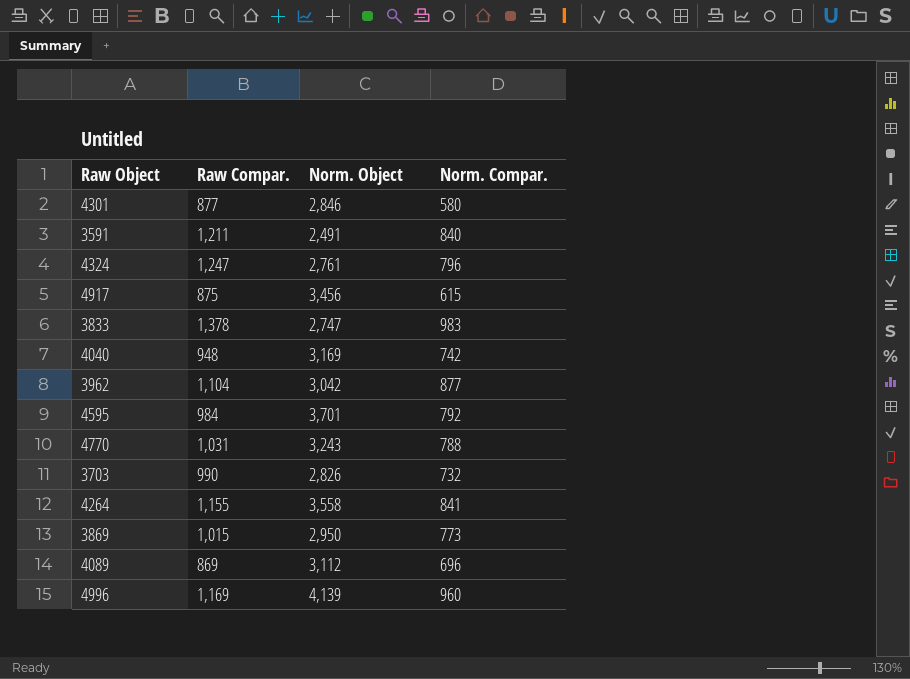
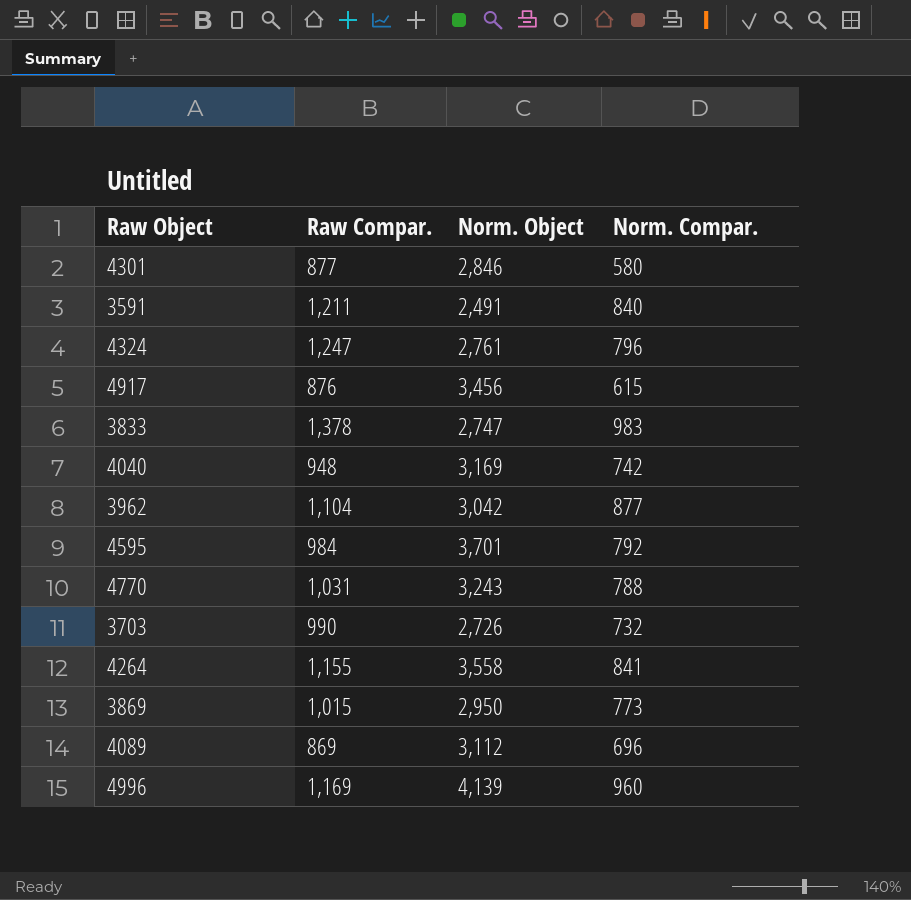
4917 | Raw Compar.: 875 -> 876
3703 | Norm. Object: 2,826 -> 2,726

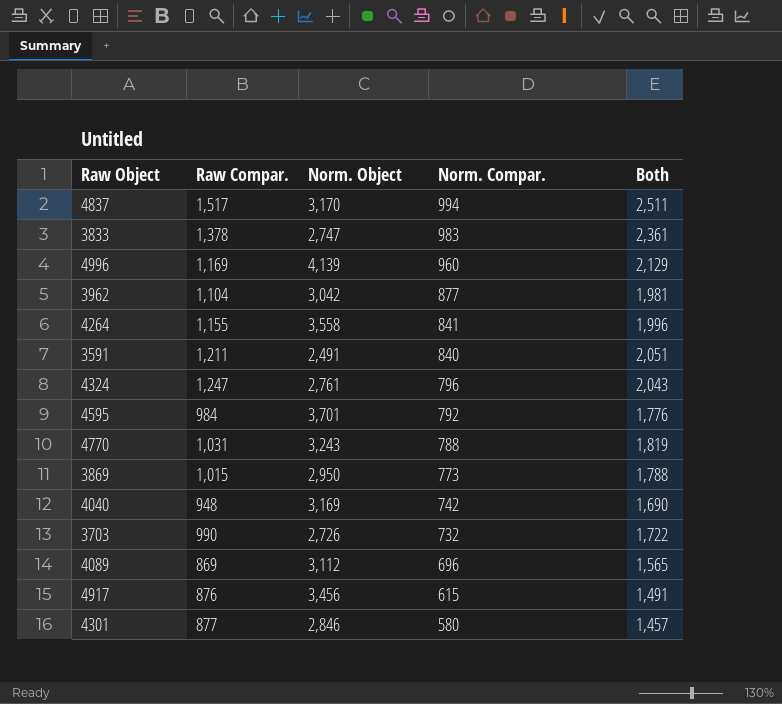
row order: none -> Norm. Compar. descending
column Both | formula: none -> [Raw Compar.] + [Norm. Compar.]
row 4837: none -> 1,517 | 3,170 | 994 | 2,511

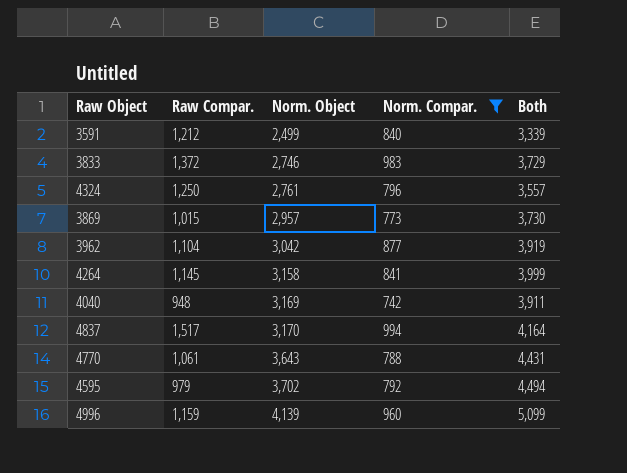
filter: none -> Norm. Compar. >= 742
row order: Norm. Compar. descending -> Norm. Object ascending
column Both | formula: [Raw Compar.] + [Norm. Compar.] -> [Norm. Object] + [Norm. Compar.]
3591 | Raw Compar.: 1,211 -> 1,212
3591 | Norm. Object: 2,491 -> 2,499
3833 | Raw Compar.: 1,378 -> 1,372
3833 | Norm. Object: 2,747 -> 2,746
4324 | Raw Compar.: 1,247 -> 1,250
3869 | Norm. Object: 2,950 -> 2,957
4264 | Raw Compar.: 1,155 -> 1,145
4264 | Norm. Object: 3,558 -> 3,158
4770 | Raw Compar.: 1,031 -> 1,061
4770 | Norm. Object: 3,243 -> 3,643
4595 | Raw Compar.: 984 -> 979
4595 | Norm. Object: 3,701 -> 3,702
4996 | Raw Compar.: 1,169 -> 1,159

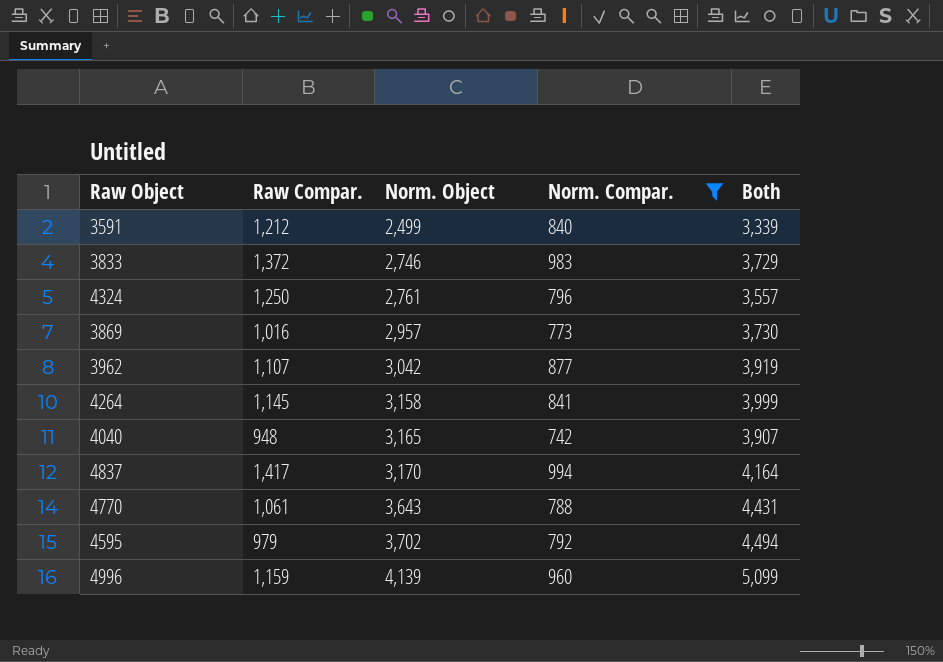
3869 | Raw Compar.: 1,015 -> 1,016
3962 | Raw Compar.: 1,104 -> 1,107
4040 | Norm. Object: 3,169 -> 3,165
4040 | Both: 3,911 -> 3,907
4837 | Raw Compar.: 1,517 -> 1,417

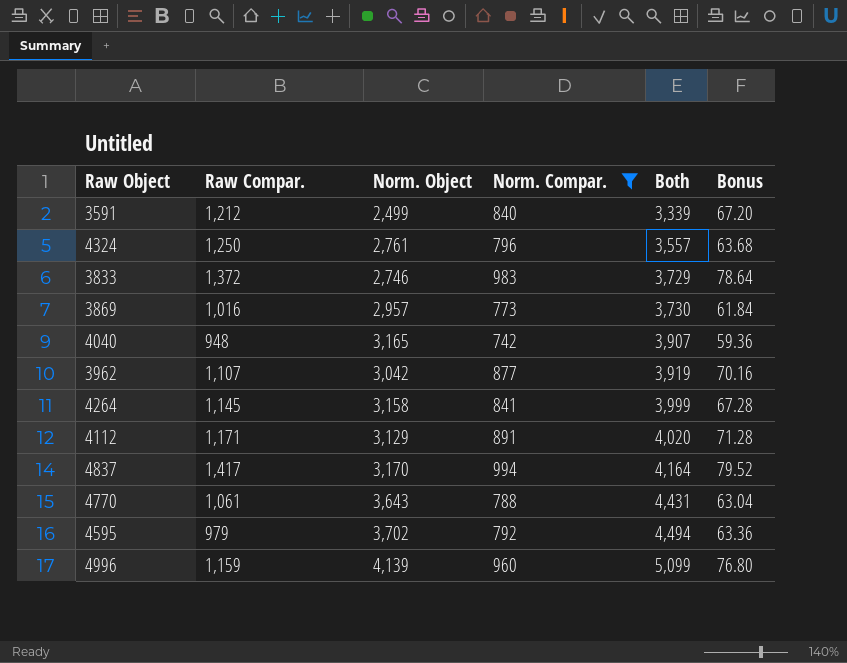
row order: Norm. Object ascending -> Both ascending
column Bonus | formula: none -> [Norm. Compar.] * 0.08
row 4112: none -> 1,171 | 3,129 | 891 | 4,020 | 71.28

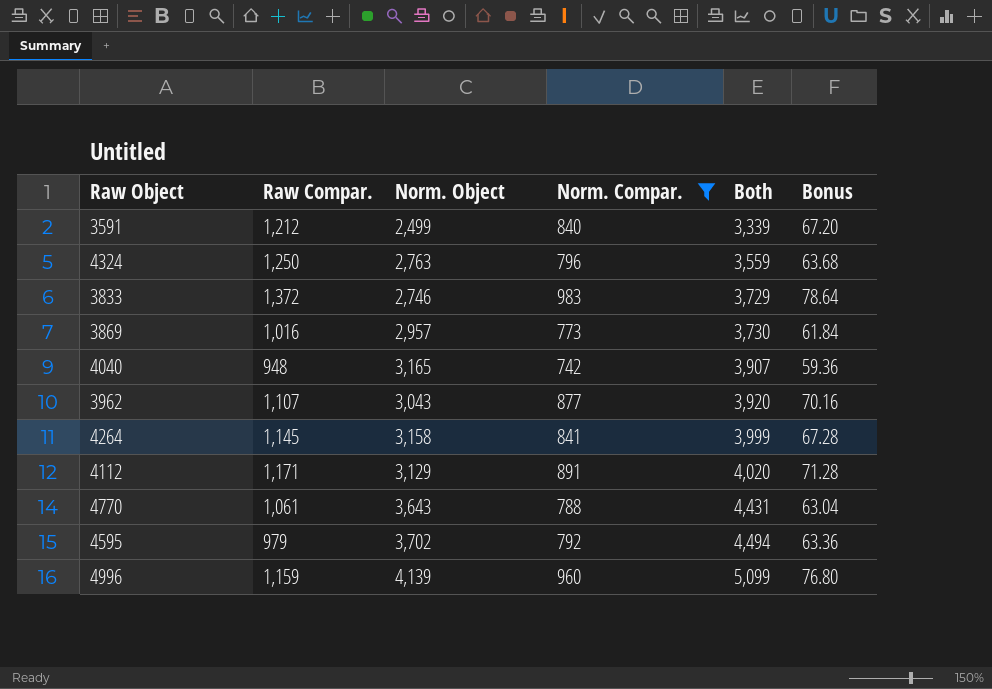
row 4837: 1,417 | 3,170 | 994 | 4,164 | 79.52 -> none
4324 | Norm. Object: 2,761 -> 2,763
4324 | Both: 3,557 -> 3,559
3962 | Norm. Object: 3,042 -> 3,043
3962 | Both: 3,919 -> 3,920

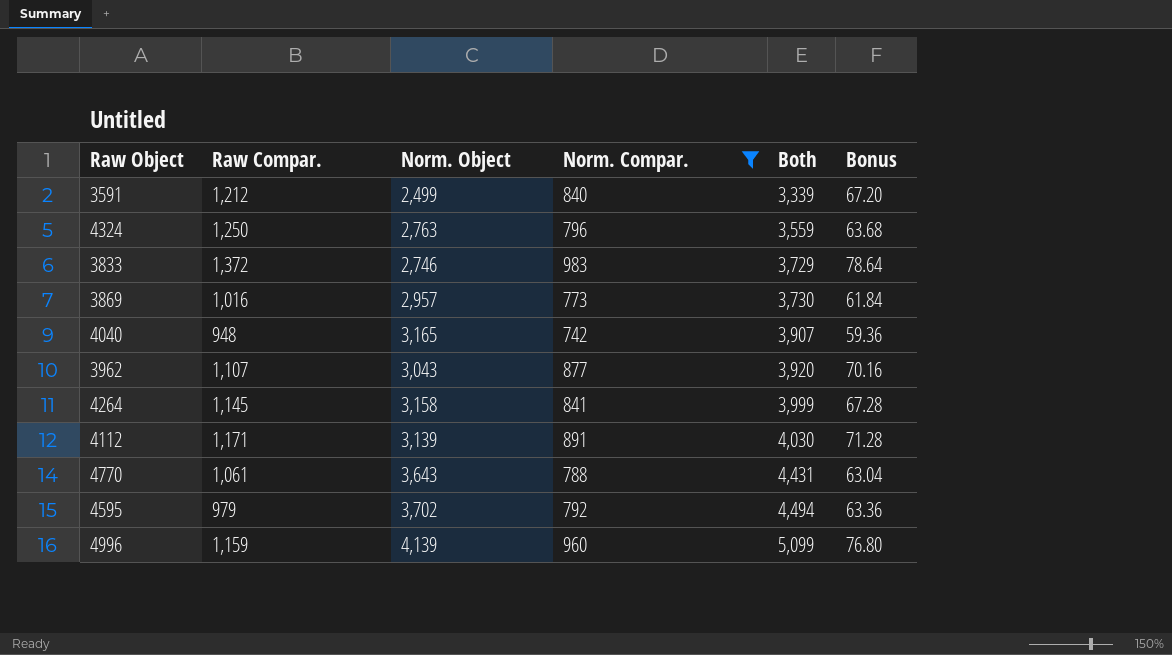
4112 | Norm. Object: 3,129 -> 3,139
4112 | Both: 4,020 -> 4,030

